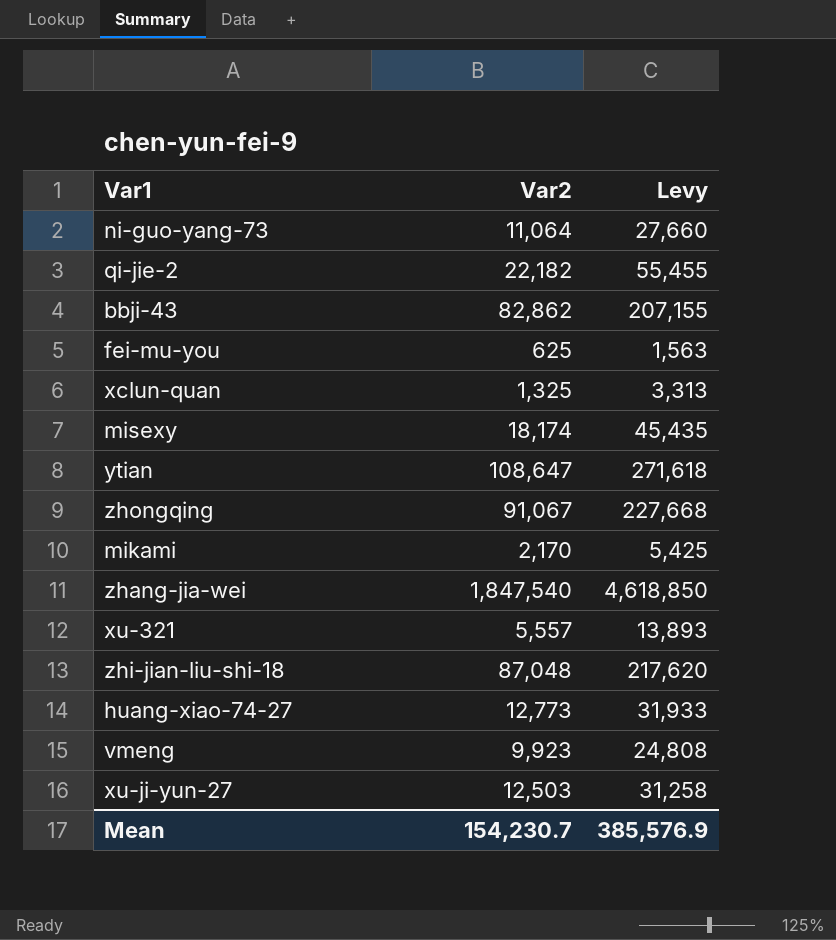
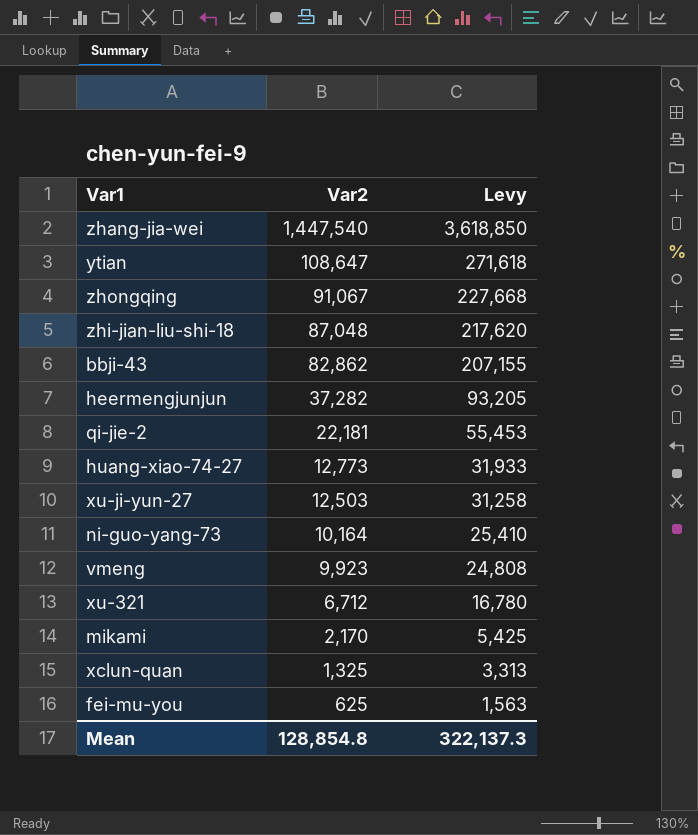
row order: none -> Var2 descending
row misexy: 18,174 | 45,435 -> none
zhang-jia-wei | Var2: 1,847,540 -> 1,447,540
zhang-jia-wei | Levy: 4,618,850 -> 3,618,850
row heermengjunjun: none -> 37,282 | 93,205
qi-jie-2 | Var2: 22,182 -> 22,181
qi-jie-2 | Levy: 55,455 -> 55,453
ni-guo-yang-73 | Var2: 11,064 -> 10,164
ni-guo-yang-73 | Levy: 27,660 -> 25,410
xu-321 | Var2: 5,557 -> 6,712
xu-321 | Levy: 13,893 -> 16,780
Mean | Var2: 154,230.7 -> 128,854.8
Mean | Levy: 385,576.9 -> 322,137.3

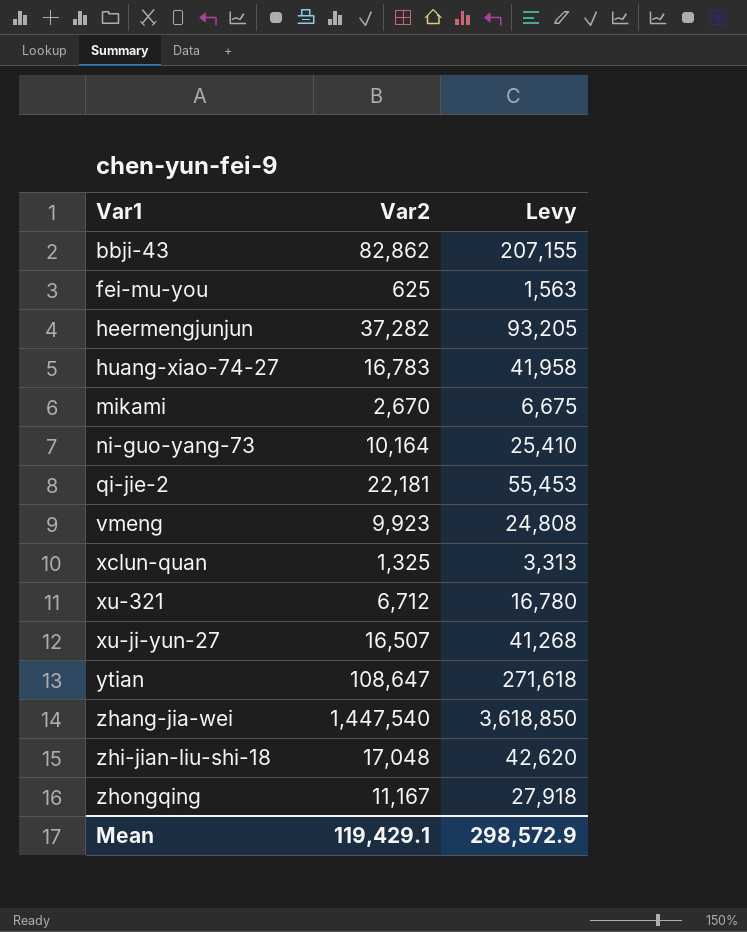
row order: Var2 descending -> Var1 ascending
huang-xiao-74-27 | Var2: 12,773 -> 16,783
huang-xiao-74-27 | Levy: 31,933 -> 41,958
mikami | Var2: 2,170 -> 2,670
mikami | Levy: 5,425 -> 6,675
xu-ji-yun-27 | Var2: 12,503 -> 16,507
xu-ji-yun-27 | Levy: 31,258 -> 41,268
zhi-jian-liu-shi-18 | Var2: 87,048 -> 17,048
zhi-jian-liu-shi-18 | Levy: 217,620 -> 42,620
zhongqing | Var2: 91,067 -> 11,167
zhongqing | Levy: 227,668 -> 27,918
Mean | Var2: 128,854.8 -> 119,429.1
Mean | Levy: 322,137.3 -> 298,572.9

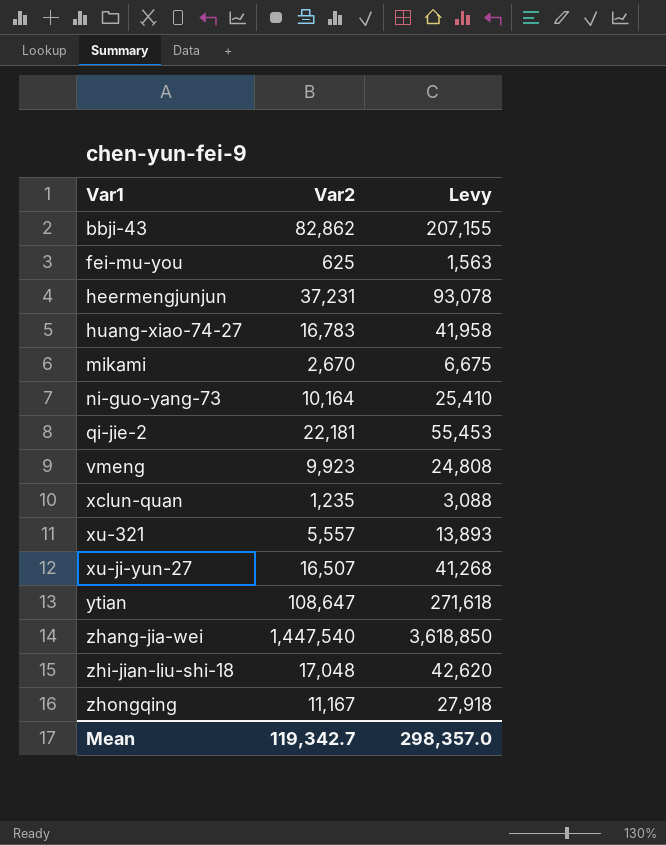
heermengjunjun | Var2: 37,282 -> 37,231
heermengjunjun | Levy: 93,205 -> 93,078
xclun-quan | Var2: 1,325 -> 1,235
xclun-quan | Levy: 3,313 -> 3,088
xu-321 | Var2: 6,712 -> 5,557
xu-321 | Levy: 16,780 -> 13,893
Mean | Var2: 119,429.1 -> 119,342.7
Mean | Levy: 298,572.9 -> 298,357.0

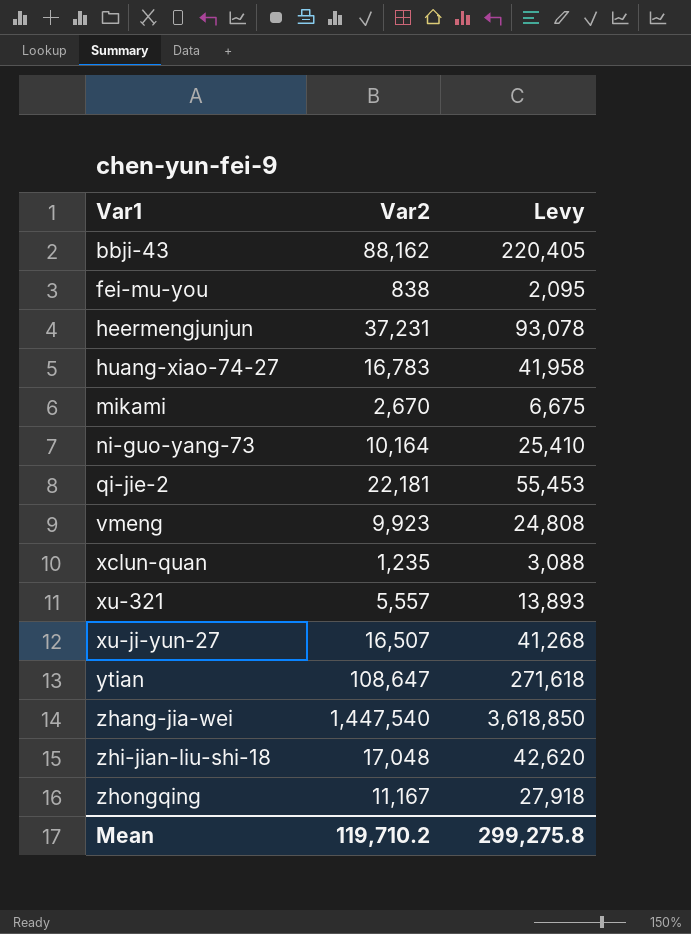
bbji-43 | Var2: 82,862 -> 88,162
bbji-43 | Levy: 207,155 -> 220,405
fei-mu-you | Var2: 625 -> 838
fei-mu-you | Levy: 1,563 -> 2,095
Mean | Var2: 119,342.7 -> 119,710.2
Mean | Levy: 298,357.0 -> 299,275.8

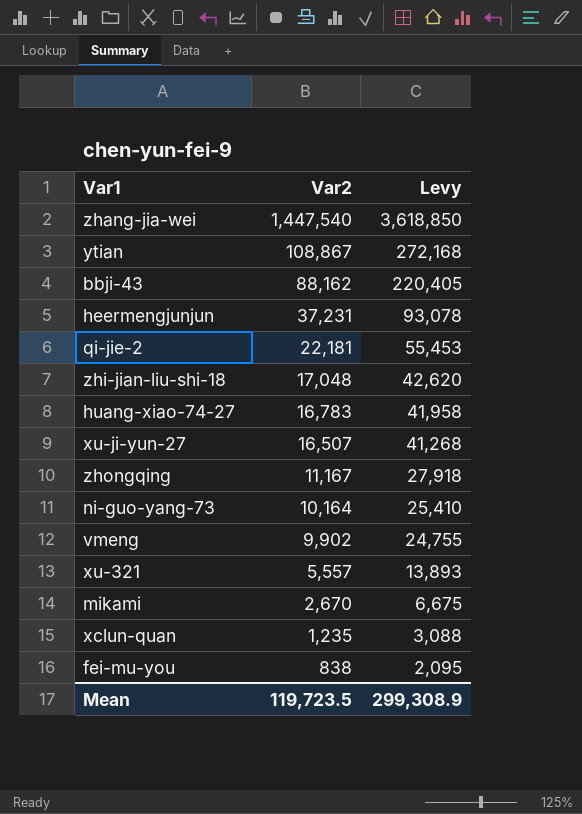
row order: Var1 ascending -> Var2 descending
ytian | Var2: 108,647 -> 108,867
ytian | Levy: 271,618 -> 272,168
vmeng | Var2: 9,923 -> 9,902
vmeng | Levy: 24,808 -> 24,755
Mean | Var2: 119,710.2 -> 119,723.5
Mean | Levy: 299,275.8 -> 299,308.9

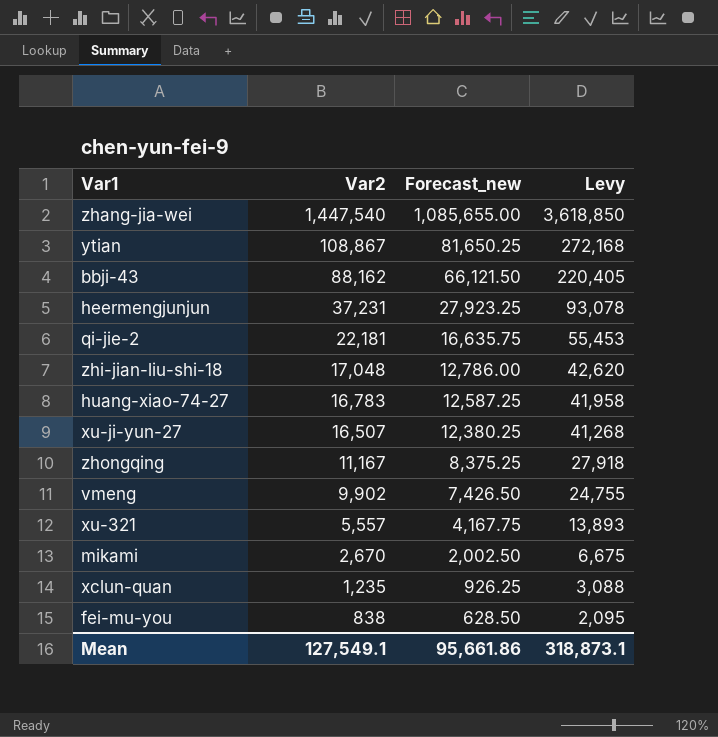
column Forecast_new | formula: none -> [Var2] * 0.75
row ni-guo-yang-73: 10,164 | 25,410 -> none
Mean | Var2: 119,723.5 -> 127,549.1
Mean | Levy: 299,308.9 -> 318,873.1

